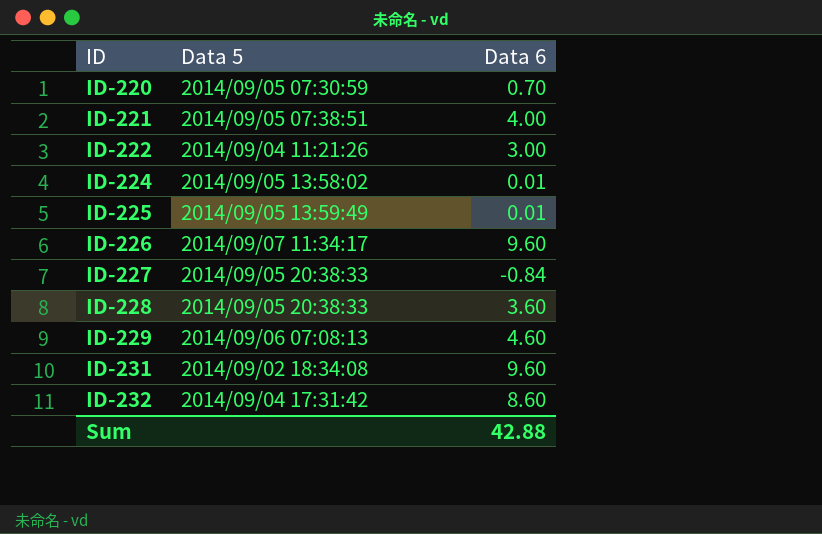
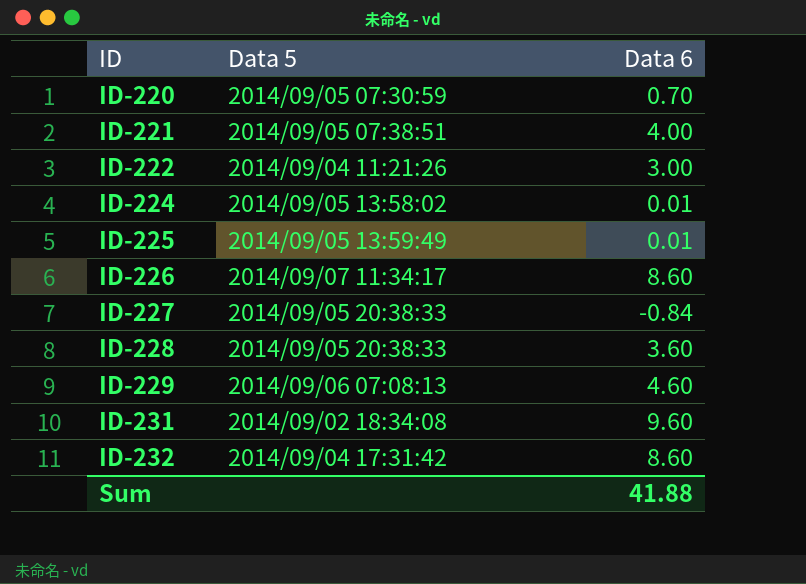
ID-226 | Data 6: 9.60 -> 8.60
Sum | Data 6: 42.88 -> 41.88

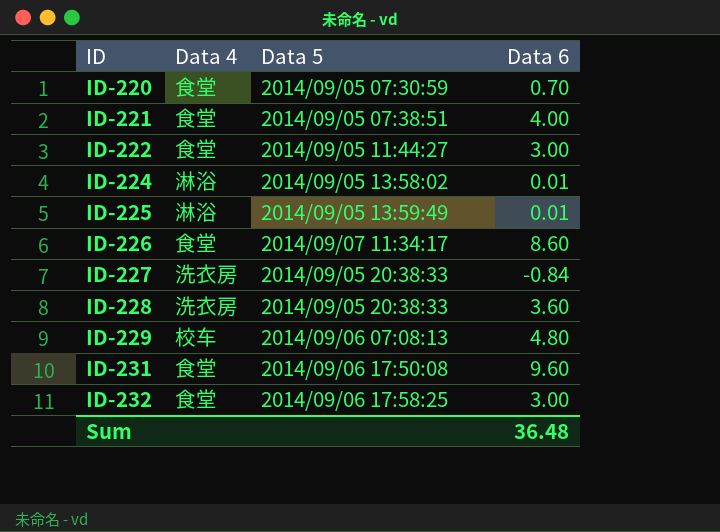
column Data 4 | position: none -> 2
ID-222 | Data 5: 2014/09/04 11:21:26 -> 2014/09/05 11:44:27
ID-229 | Data 6: 4.60 -> 4.80
ID-231 | Data 5: 2014/09/02 18:34:08 -> 2014/09/06 17:50:08
ID-232 | Data 5: 2014/09/04 17:31:42 -> 2014/09/06 17:58:25
ID-232 | Data 6: 8.60 -> 3.00
Sum | Data 6: 41.88 -> 36.48

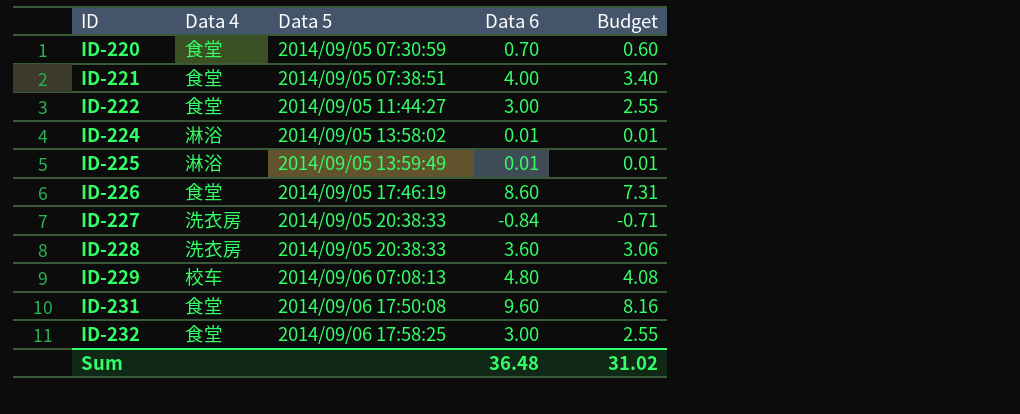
column Budget | formula: none -> [Data 6] * 0.85
ID-226 | Data 5: 2014/09/07 11:34:17 -> 2014/09/05 17:46:19

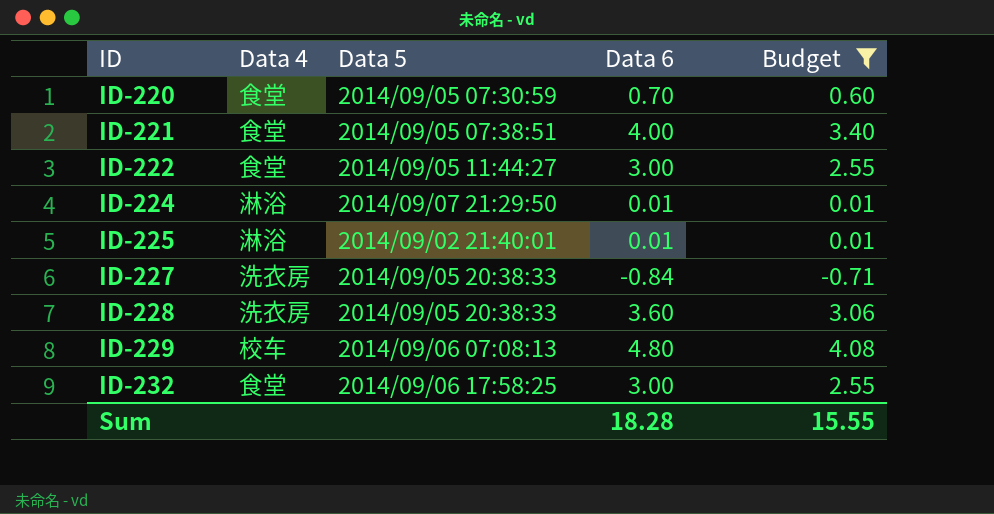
filter: none -> Budget <= 4.08
ID-224 | Data 5: 2014/09/05 13:58:02 -> 2014/09/07 21:29:50
ID-225 | Data 5: 2014/09/05 13:59:49 -> 2014/09/02 21:40:01
Sum | Data 6: 36.48 -> 18.28
Sum | Budget: 31.02 -> 15.55

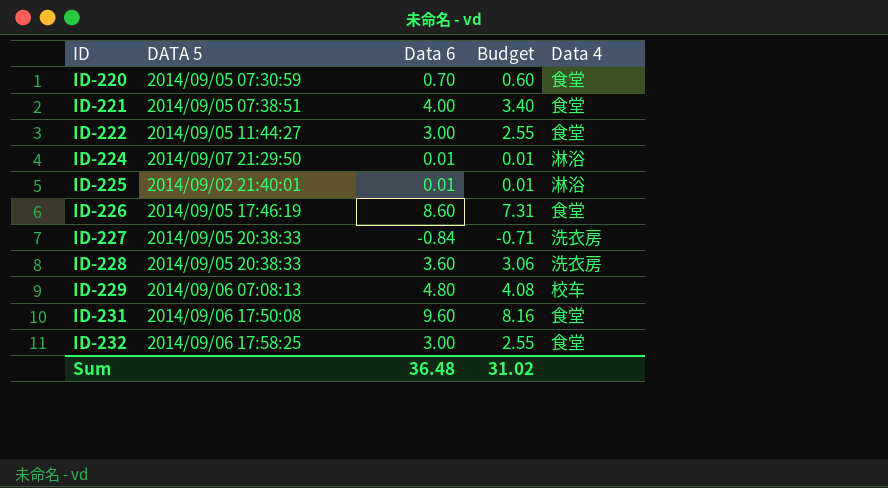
filter: Budget <= 4.08 -> none
column name: Data 5 -> DATA 5
column Data 4 | position: 2 -> 5
Sum | Data 6: 18.28 -> 36.48
Sum | Budget: 15.55 -> 31.02

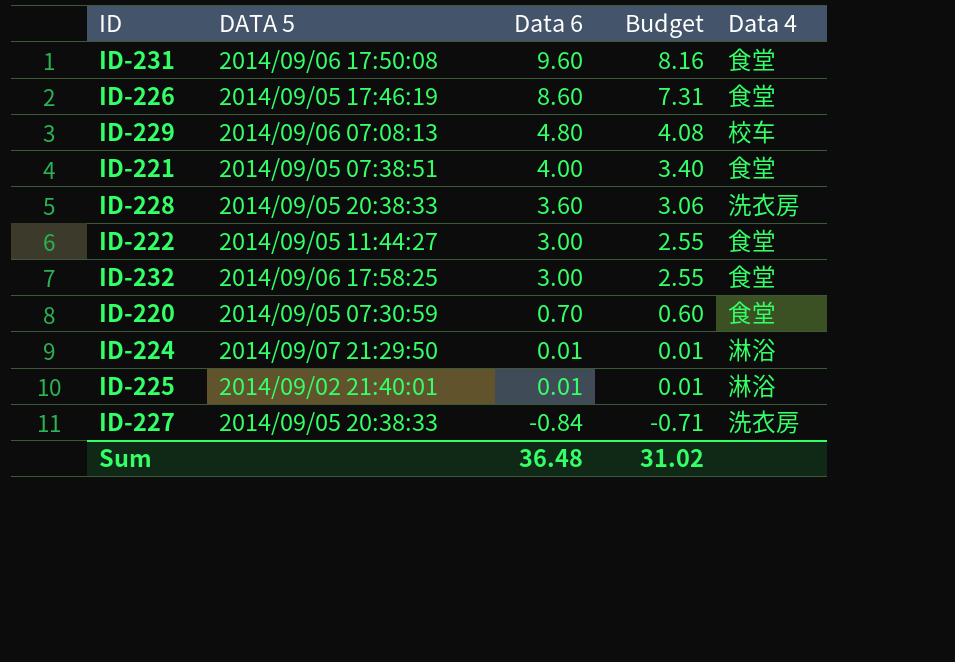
row order: ID ascending -> Data 6 descending

